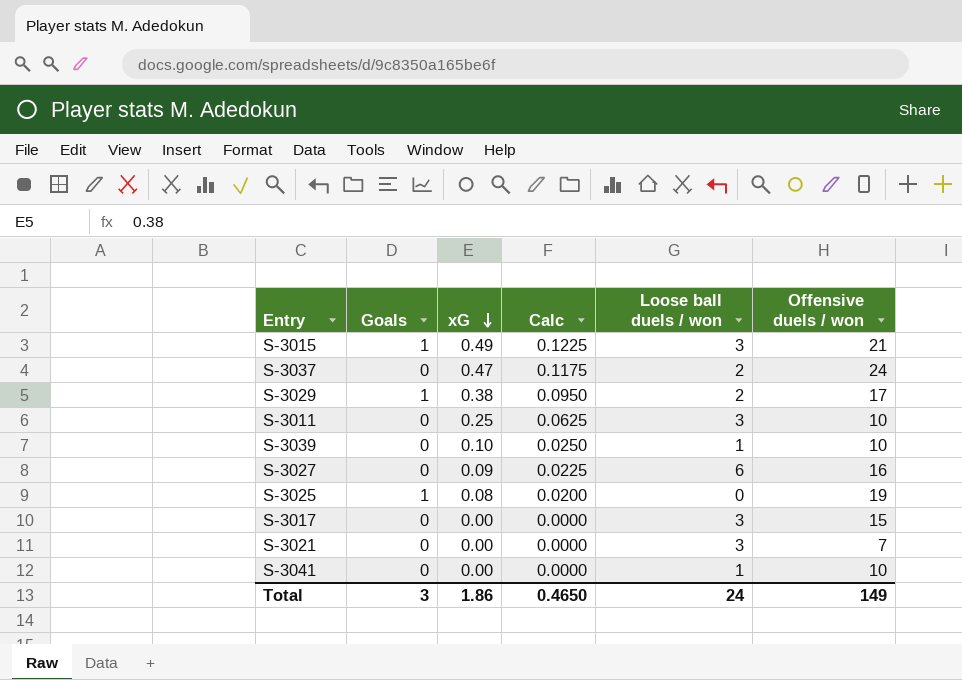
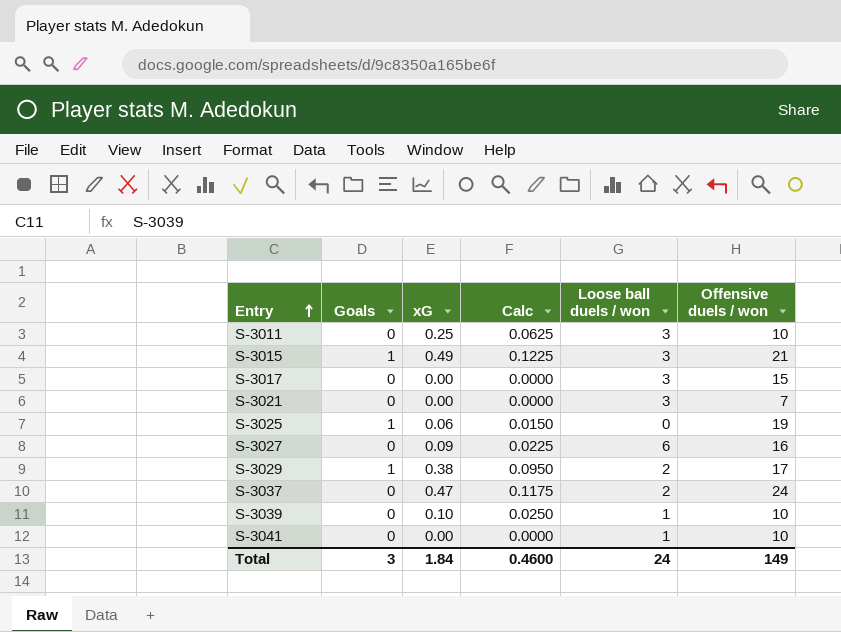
row order: xG descending -> Entry ascending
S-3025 | xG: 0.08 -> 0.06
S-3025 | Calc: 0.0200 -> 0.0150
Total | xG: 1.86 -> 1.84
Total | Calc: 0.4650 -> 0.4600

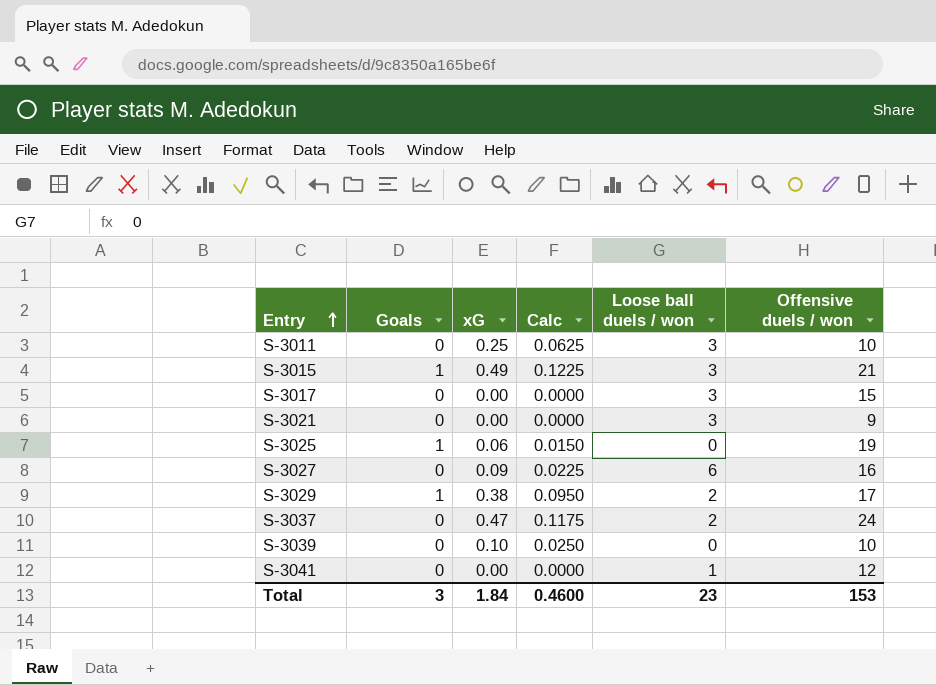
S-3021 | Offensive duels / won: 7 -> 9
S-3039 | Loose ball duels / won: 1 -> 0
S-3041 | Offensive duels / won: 10 -> 12
Total | Loose ball duels / won: 24 -> 23
Total | Offensive duels / won: 149 -> 153

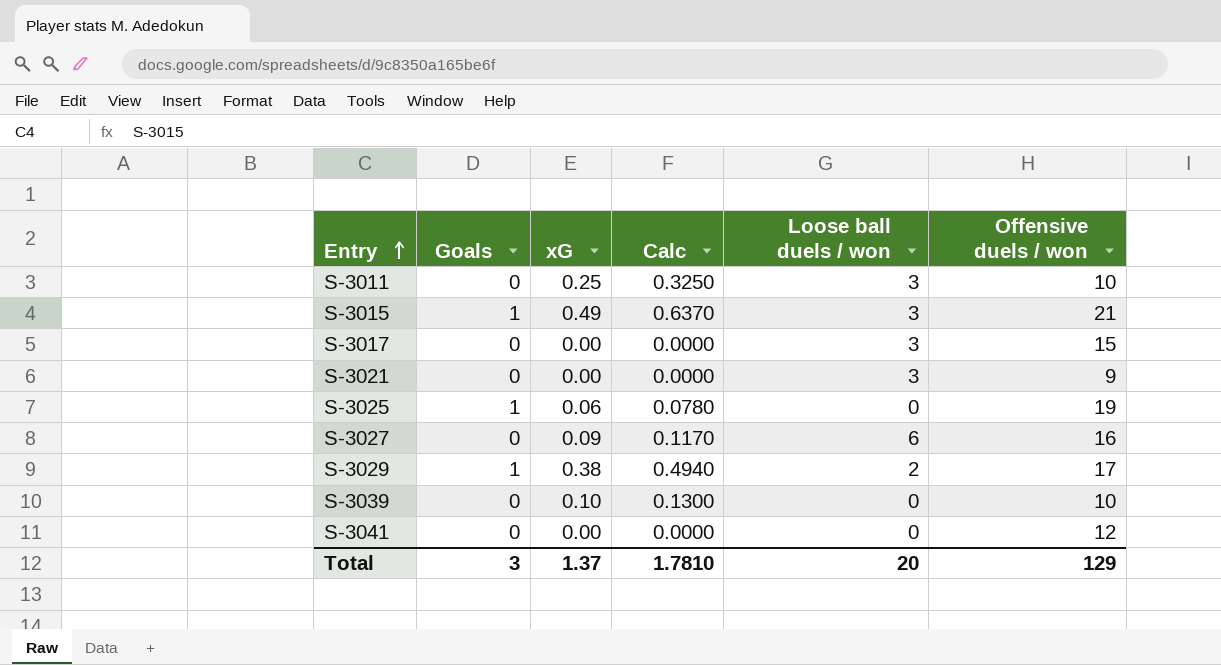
column Calc | formula: [xG] * 0.25 -> [xG] * 1.3
row S-3037: 0 | 0.47 | 0.1175 | 2 | 24 -> none
S-3041 | Loose ball duels / won: 1 -> 0
Total | xG: 1.84 -> 1.37
Total | Calc: 0.4600 -> 1.7810
Total | Loose ball duels / won: 23 -> 20
Total | Offensive duels / won: 153 -> 129

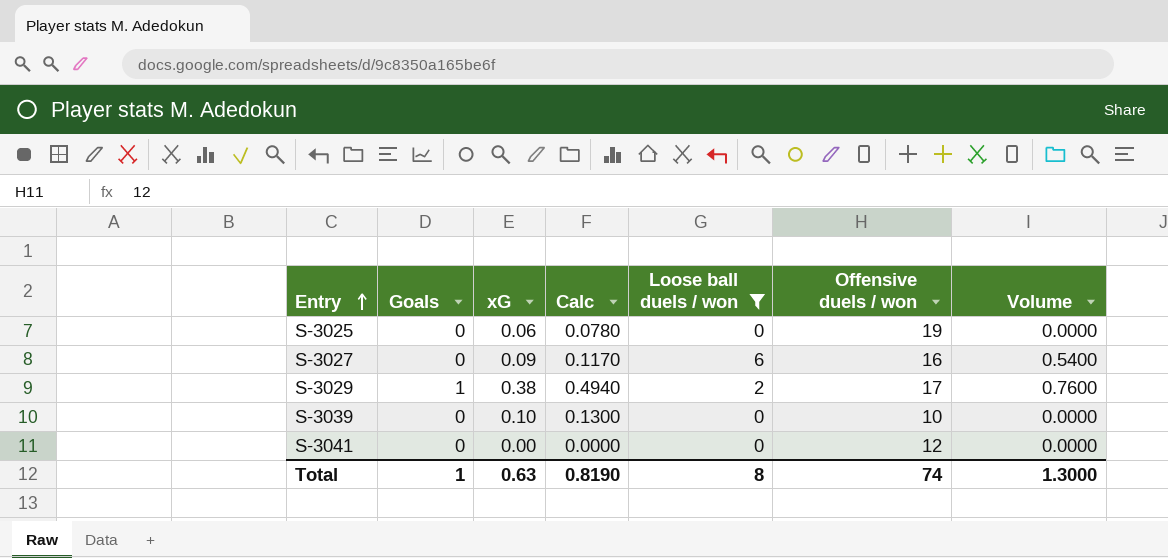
filter: none -> Loose ball duels / won != 3
column Volume | formula: none -> [xG] * [Loose ball duels / won]
S-3025 | Goals: 1 -> 0
Total | Goals: 3 -> 1
Total | xG: 1.37 -> 0.63
Total | Calc: 1.7810 -> 0.8190
Total | Loose ball duels / won: 20 -> 8
Total | Offensive duels / won: 129 -> 74

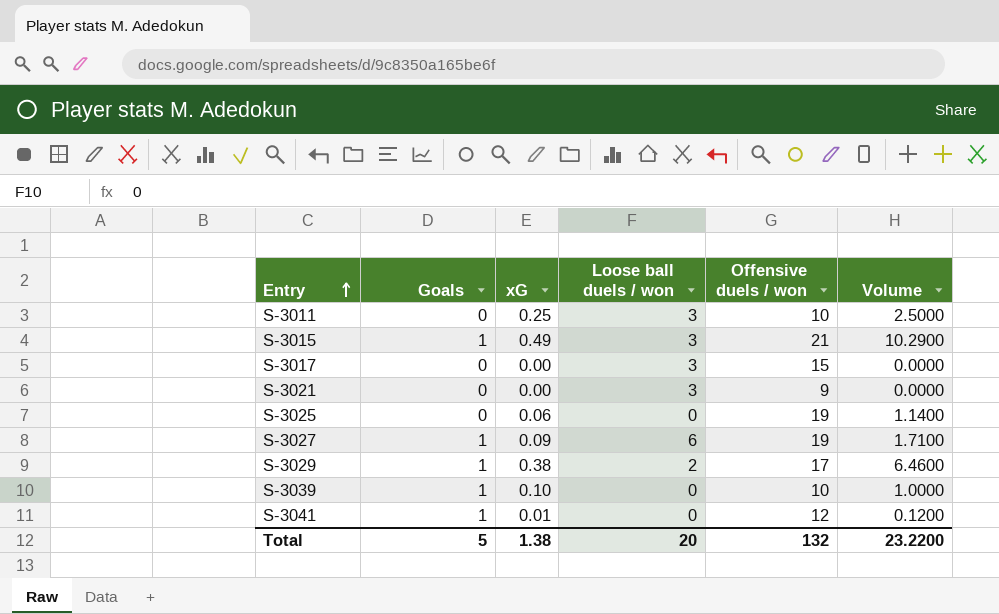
filter: Loose ball duels / won != 3 -> none
column Calc | formula: [xG] * 1.3 -> none
column Volume | formula: [xG] * [Loose ball duels / won] -> [xG] * [Offensive duels / won]
S-3027 | Goals: 0 -> 1
S-3027 | Offensive duels / won: 16 -> 19
S-3039 | Goals: 0 -> 1
S-3041 | Goals: 0 -> 1
S-3041 | xG: 0.00 -> 0.01
Total | Goals: 1 -> 5
Total | xG: 0.63 -> 1.38
Total | Loose ball duels / won: 8 -> 20
Total | Offensive duels / won: 74 -> 132
Total | Volume: 1.3000 -> 23.2200

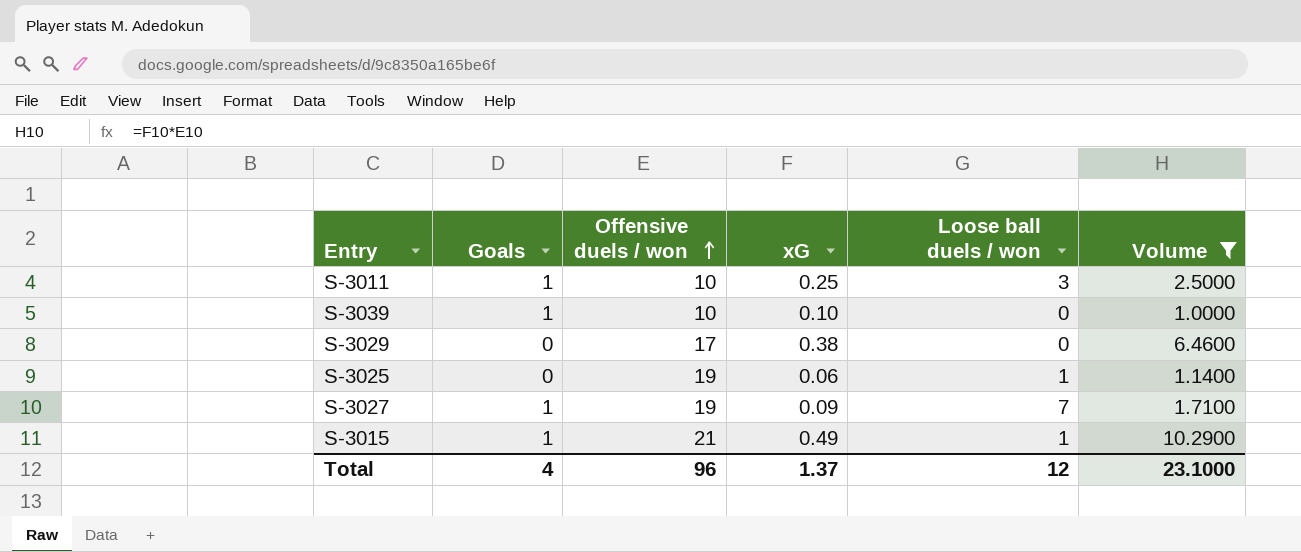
filter: none -> Volume >= 1.0000
row order: Entry ascending -> Offensive duels / won ascending
column Offensive duels / won | position: 5 -> 3
S-3011 | Goals: 0 -> 1
S-3029 | Goals: 1 -> 0
S-3029 | Loose ball duels / won: 2 -> 0
S-3025 | Loose ball duels / won: 0 -> 1
S-3027 | Loose ball duels / won: 6 -> 7
S-3015 | Loose ball duels / won: 3 -> 1
Total | Goals: 5 -> 4
Total | Offensive duels / won: 132 -> 96
Total | xG: 1.38 -> 1.37
Total | Loose ball duels / won: 20 -> 12
Total | Volume: 23.2200 -> 23.1000

